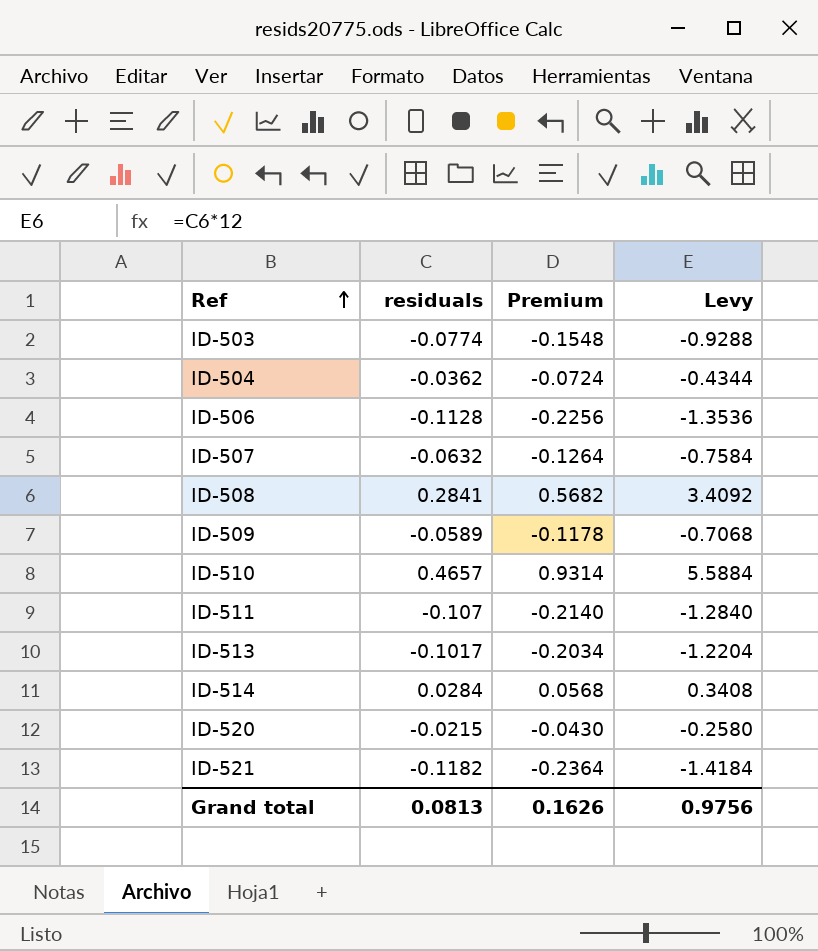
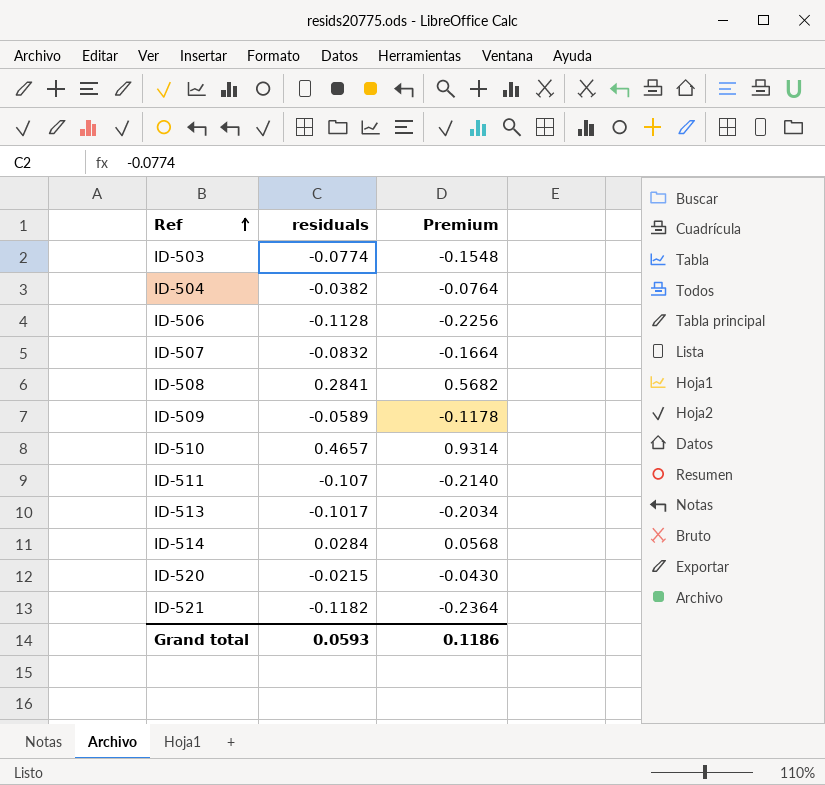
column Levy | formula: [residuals] * 12 -> none
ID-504 | residuals: -0.0362 -> -0.0382
ID-504 | Premium: -0.0724 -> -0.0764
ID-507 | residuals: -0.0632 -> -0.0832
ID-507 | Premium: -0.1264 -> -0.1664
Grand total | residuals: 0.0813 -> 0.0593
Grand total | Premium: 0.1626 -> 0.1186

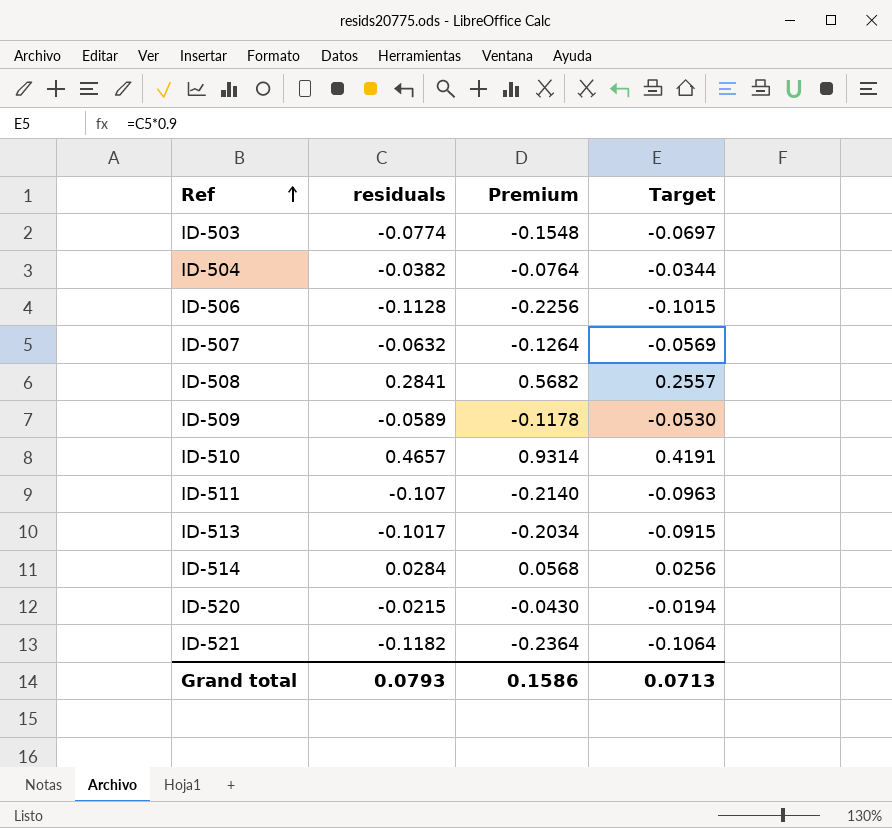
column Target | formula: none -> [residuals] * 0.9
ID-507 | residuals: -0.0832 -> -0.0632
ID-507 | Premium: -0.1664 -> -0.1264
Grand total | residuals: 0.0593 -> 0.0793
Grand total | Premium: 0.1186 -> 0.1586

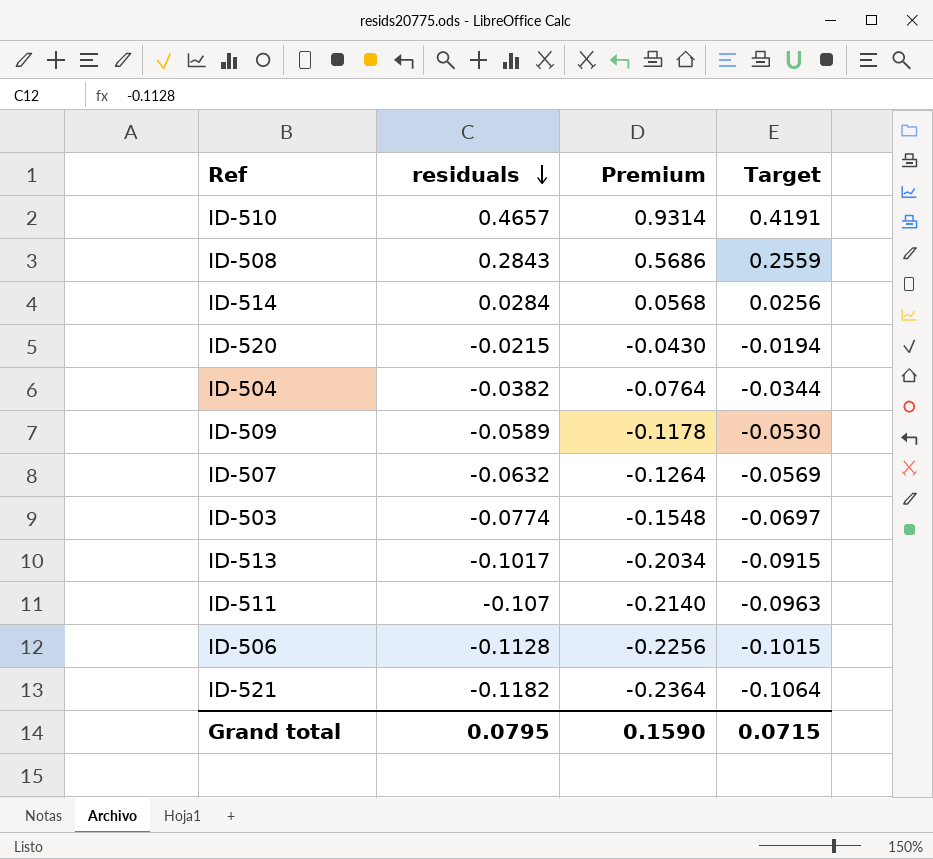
row order: Ref ascending -> residuals descending
ID-508 | residuals: 0.2841 -> 0.2843
ID-508 | Premium: 0.5682 -> 0.5686
ID-508 | Target: 0.2557 -> 0.2559
Grand total | residuals: 0.0793 -> 0.0795
Grand total | Premium: 0.1586 -> 0.1590
Grand total | Target: 0.0713 -> 0.0715

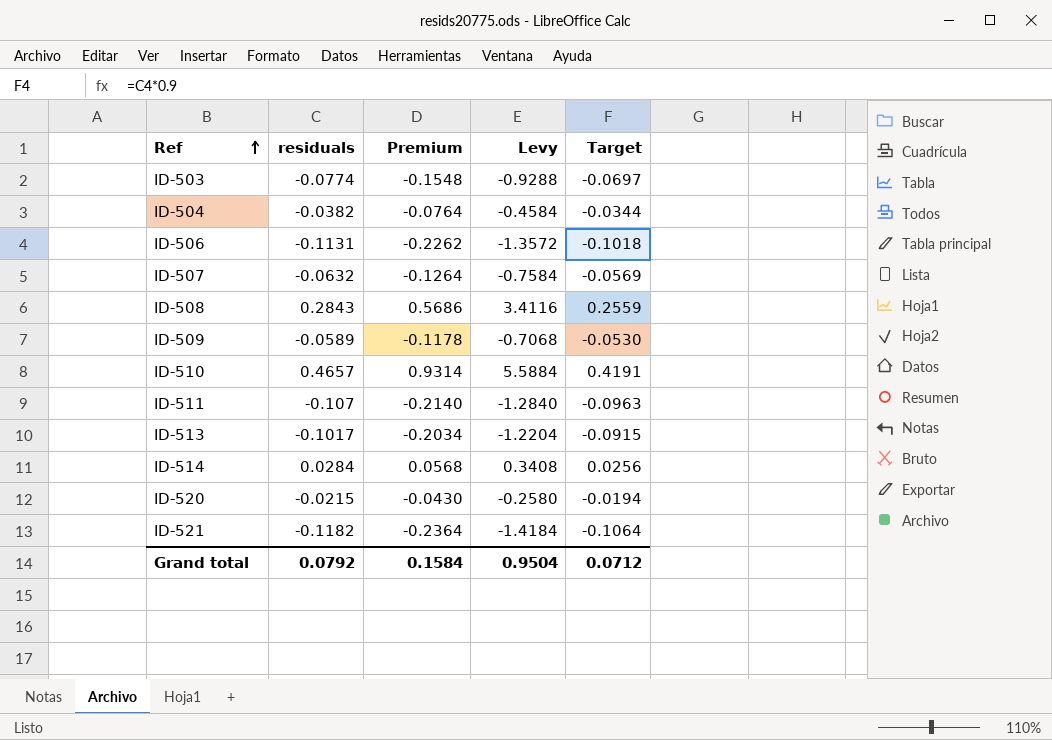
row order: residuals descending -> Ref ascending
column Levy | formula: none -> [residuals] * 12
ID-506 | residuals: -0.1128 -> -0.1131
ID-506 | Premium: -0.2256 -> -0.2262
ID-506 | Target: -0.1015 -> -0.1018
Grand total | residuals: 0.0795 -> 0.0792
Grand total | Premium: 0.1590 -> 0.1584
Grand total | Target: 0.0715 -> 0.0712

